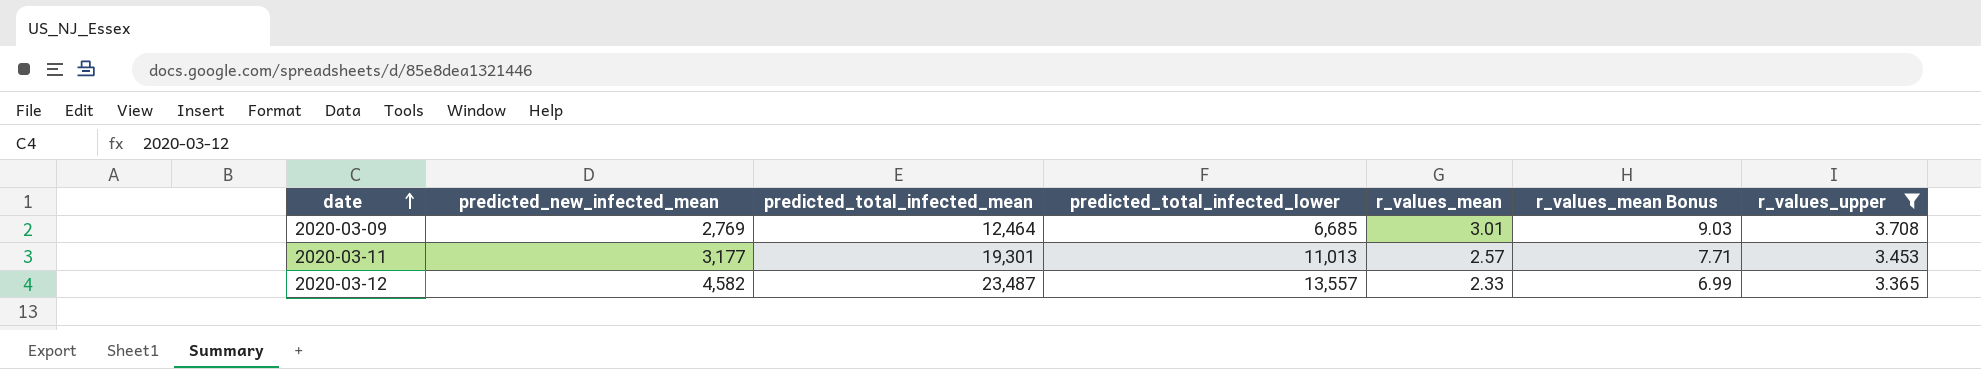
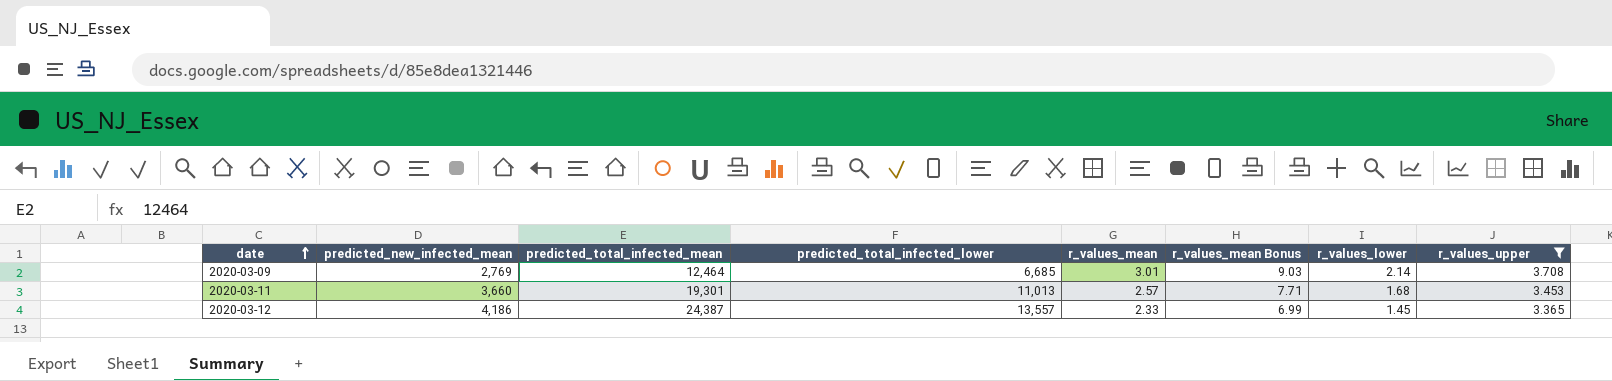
column r_values_lower | position: none -> 7
2020-03-11 | predicted_new_infected_mean: 3,177 -> 3,660
2020-03-12 | predicted_new_infected_mean: 4,582 -> 4,186
2020-03-12 | predicted_total_infected_mean: 23,487 -> 24,387

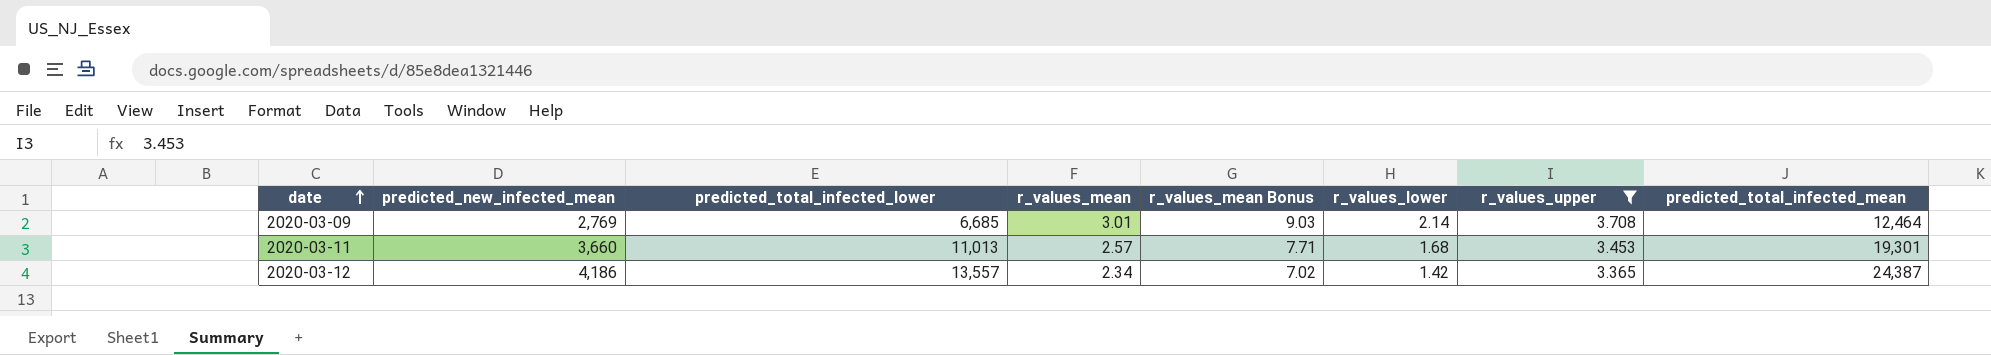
column predicted_total_infected_mean | position: 3 -> 8
2020-03-12 | r_values_mean: 2.33 -> 2.34
2020-03-12 | r_values_mean Bonus: 6.99 -> 7.02
2020-03-12 | r_values_lower: 1.45 -> 1.42

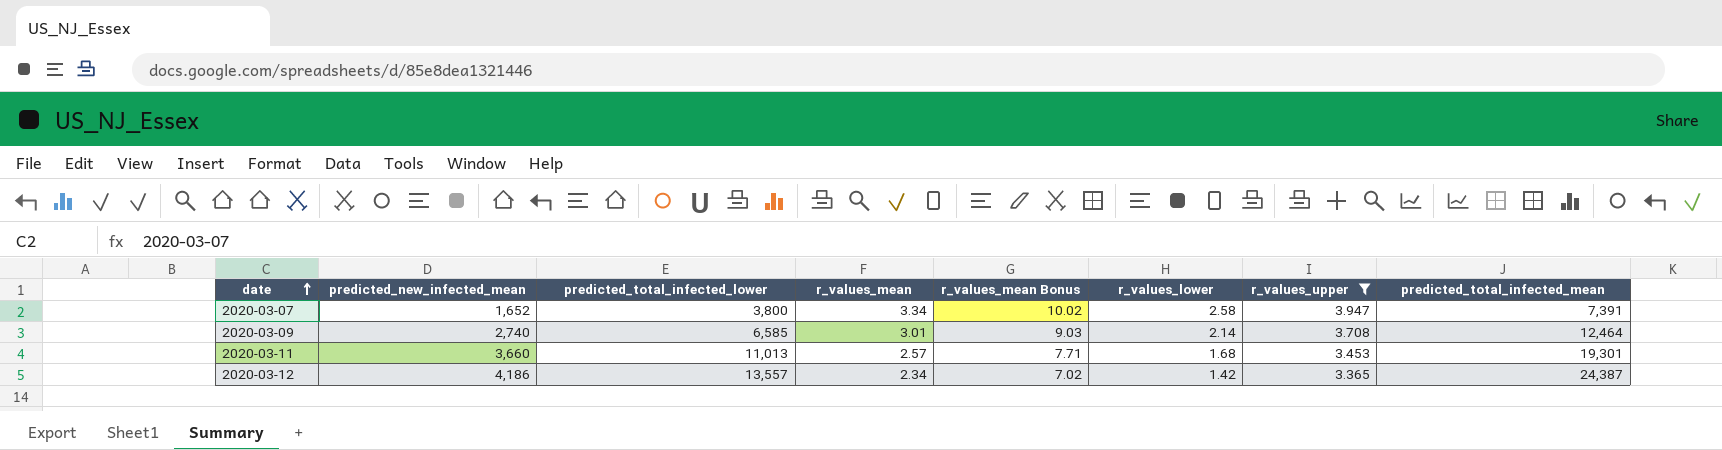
row 2020-03-07: none -> 1,652 | 3,800 | 3.34 | 10.02 | 2.58 | 3.947 | 7,391
2020-03-09 | predicted_new_infected_mean: 2,769 -> 2,740
2020-03-09 | predicted_total_infected_lower: 6,685 -> 6,585

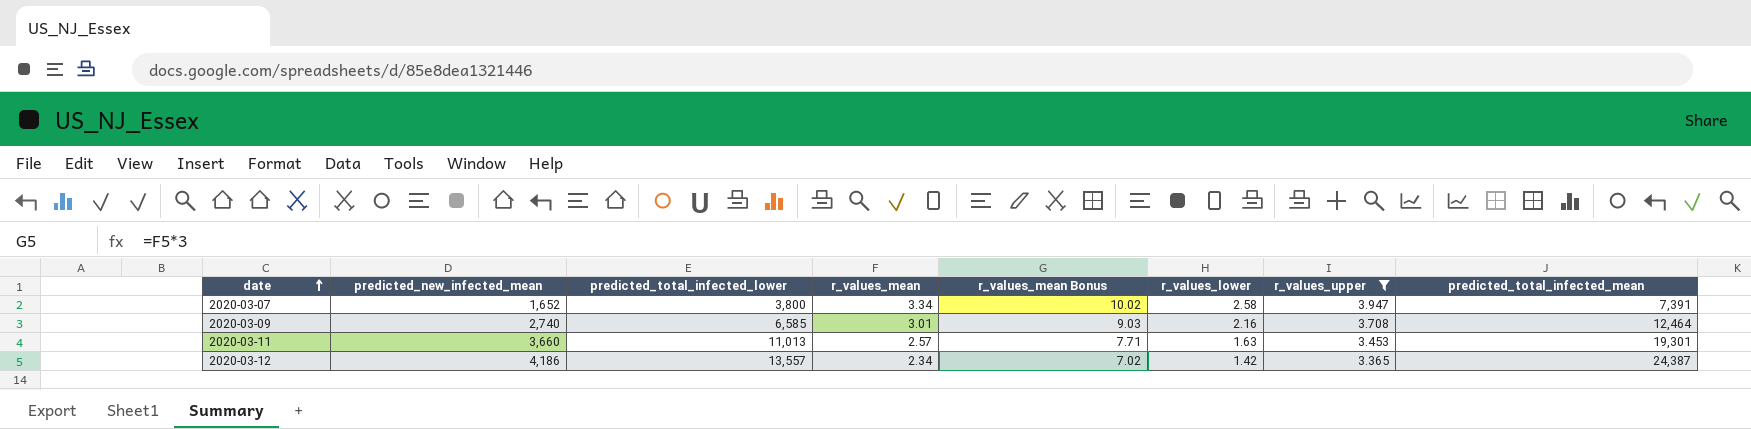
2020-03-09 | r_values_lower: 2.14 -> 2.16
2020-03-11 | r_values_lower: 1.68 -> 1.63

